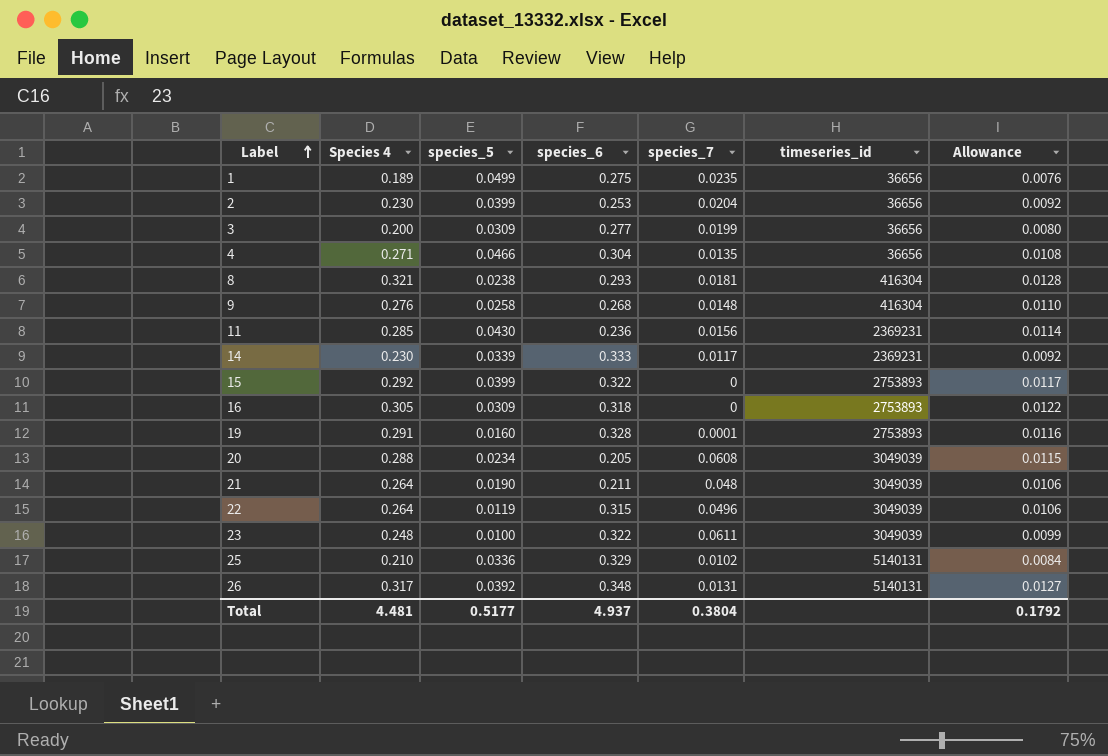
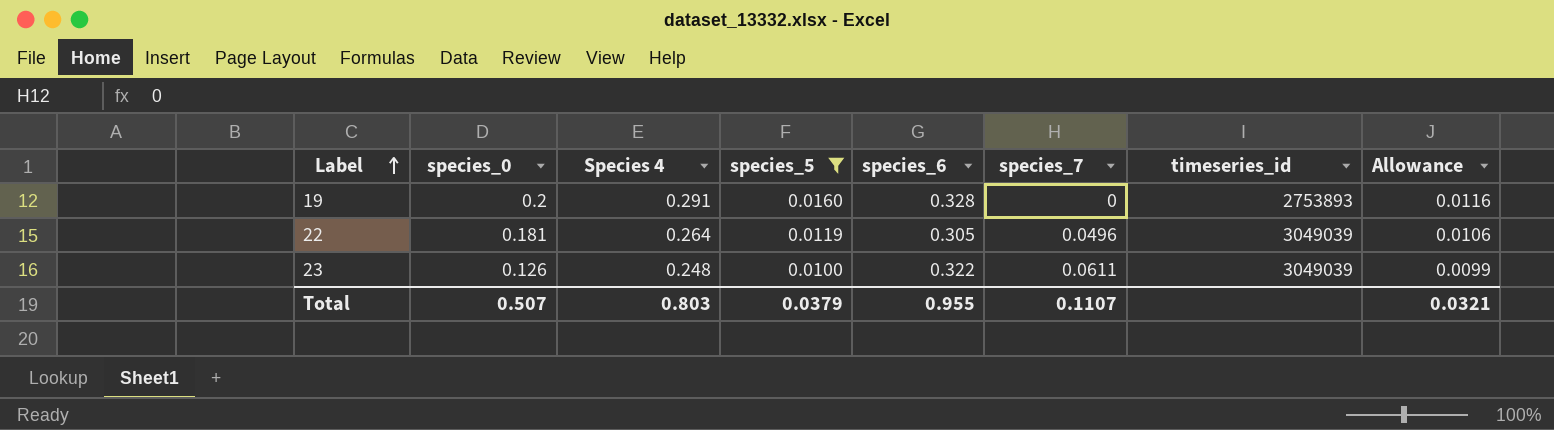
filter: none -> species_5 <= 0.0160
column species_0 | position: none -> 2
19 | species_7: 0.0001 -> 0
22 | species_6: 0.315 -> 0.305
Total | Species 4: 4.481 -> 0.803
Total | species_5: 0.5177 -> 0.0379
Total | species_6: 4.937 -> 0.955
Total | species_7: 0.3804 -> 0.1107
Total | Allowance: 0.1792 -> 0.0321

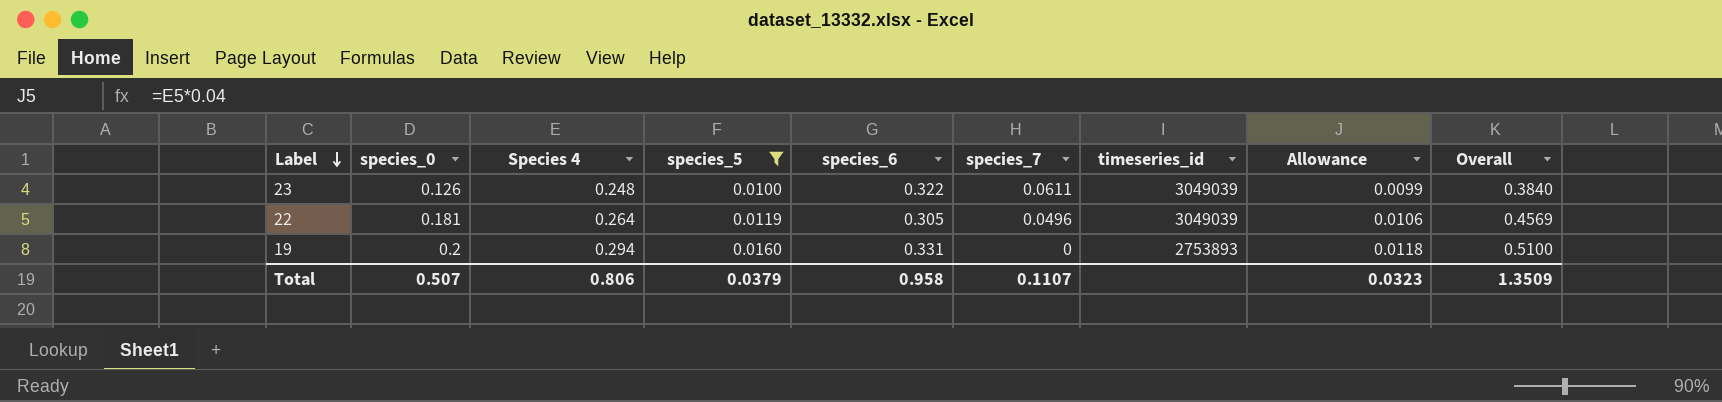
row order: Label ascending -> Label descending
column Overall | formula: none -> [species_0] + [Species 4] + [species_5]
19 | Species 4: 0.291 -> 0.294
19 | species_6: 0.328 -> 0.331
19 | Allowance: 0.0116 -> 0.0118
Total | Species 4: 0.803 -> 0.806
Total | species_6: 0.955 -> 0.958
Total | Allowance: 0.0321 -> 0.0323

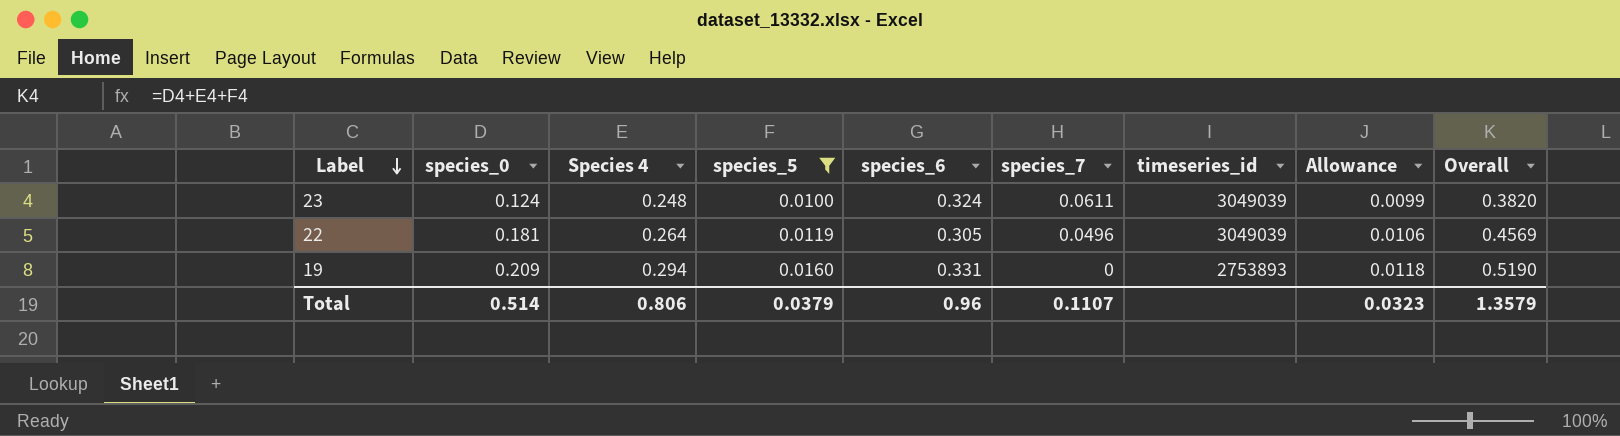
23 | species_0: 0.126 -> 0.124
23 | species_6: 0.322 -> 0.324
23 | Overall: 0.3840 -> 0.3820
19 | species_0: 0.2 -> 0.209
19 | Overall: 0.5100 -> 0.5190
Total | species_0: 0.507 -> 0.514
Total | species_6: 0.958 -> 0.96
Total | Overall: 1.3509 -> 1.3579

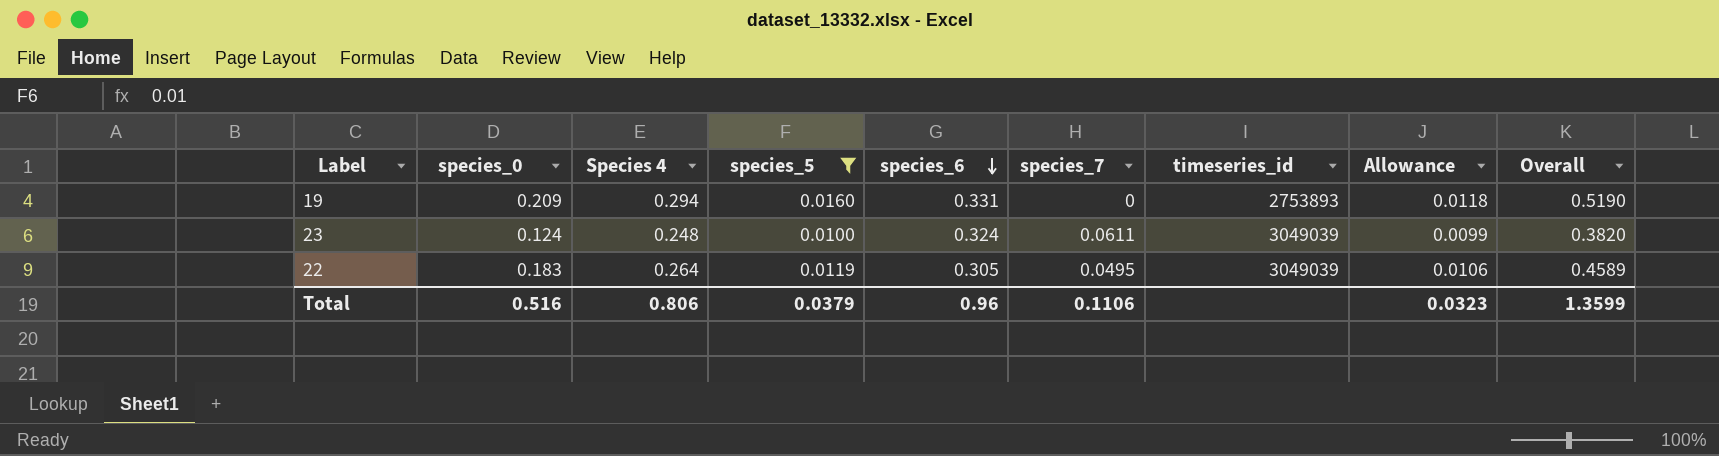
row order: Label descending -> species_6 descending
22 | species_0: 0.181 -> 0.183
22 | species_7: 0.0496 -> 0.0495
22 | Overall: 0.4569 -> 0.4589
Total | species_0: 0.514 -> 0.516
Total | species_7: 0.1107 -> 0.1106
Total | Overall: 1.3579 -> 1.3599

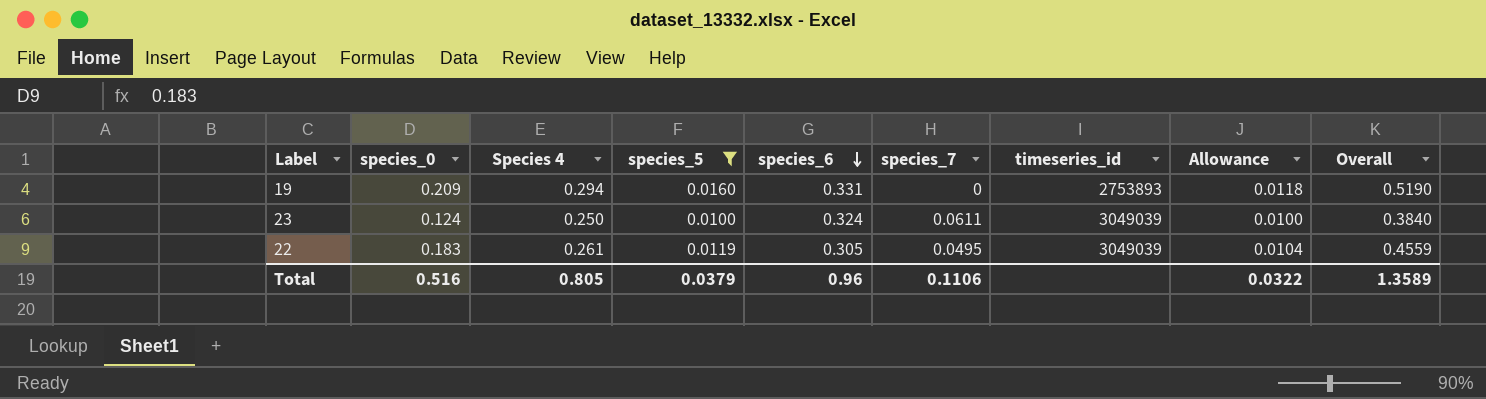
23 | Species 4: 0.248 -> 0.250
23 | Allowance: 0.0099 -> 0.0100
23 | Overall: 0.3820 -> 0.3840
22 | Species 4: 0.264 -> 0.261
22 | Allowance: 0.0106 -> 0.0104
22 | Overall: 0.4589 -> 0.4559
Total | Species 4: 0.806 -> 0.805
Total | Allowance: 0.0323 -> 0.0322
Total | Overall: 1.3599 -> 1.3589

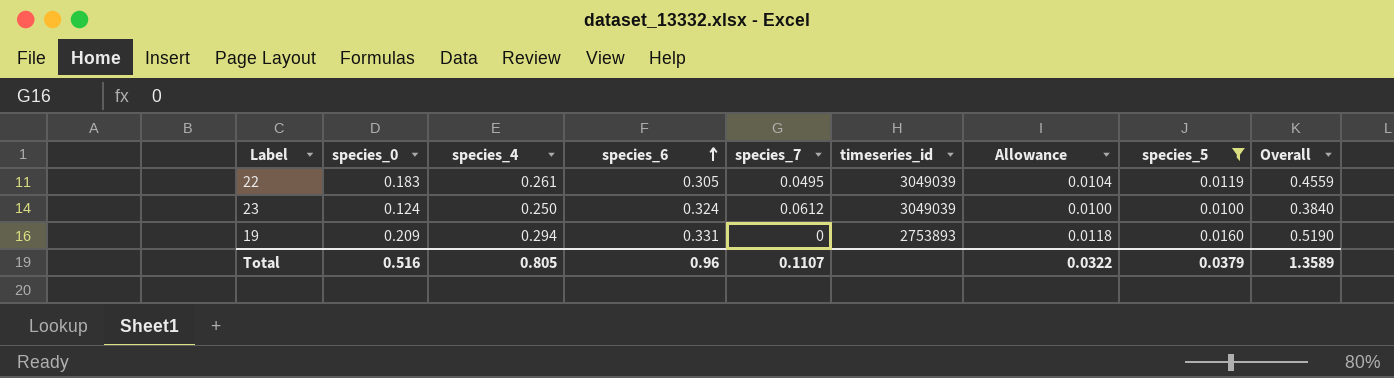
row order: species_6 descending -> species_6 ascending
column name: Species 4 -> species_4
column species_5 | position: 4 -> 8
23 | species_7: 0.0611 -> 0.0612
Total | species_7: 0.1106 -> 0.1107

